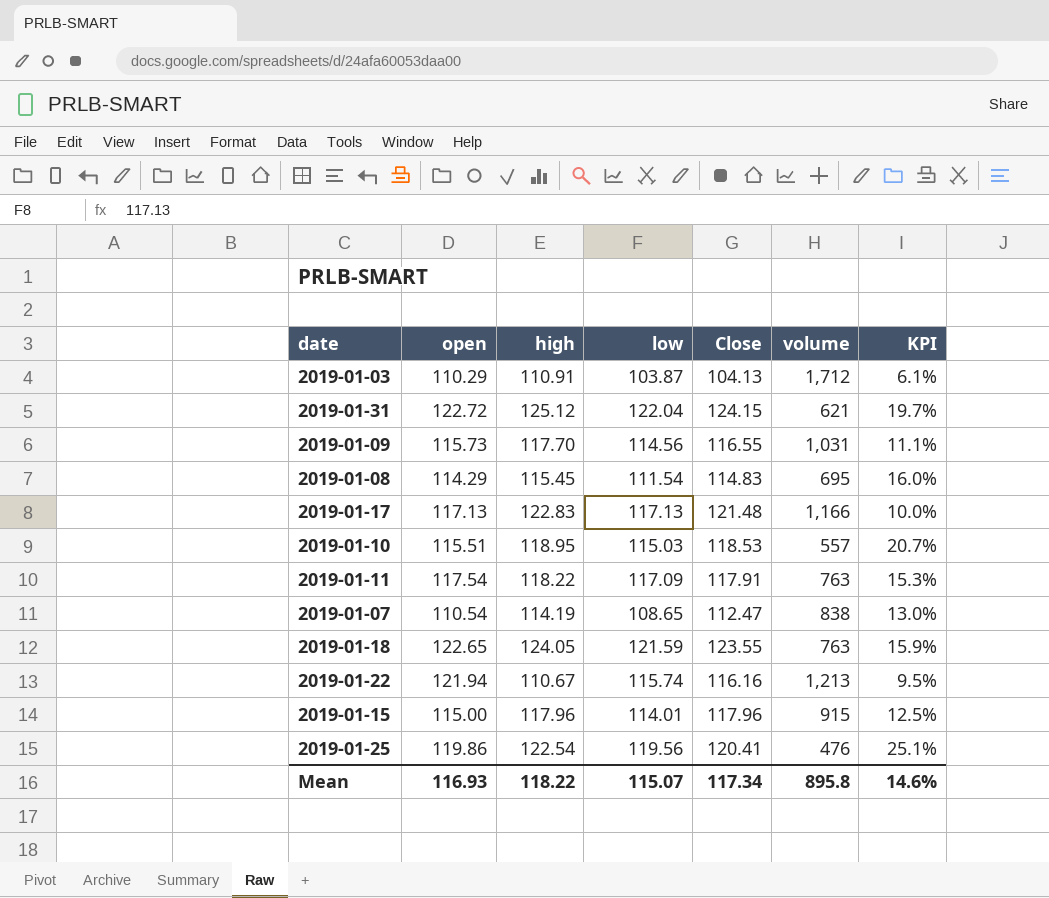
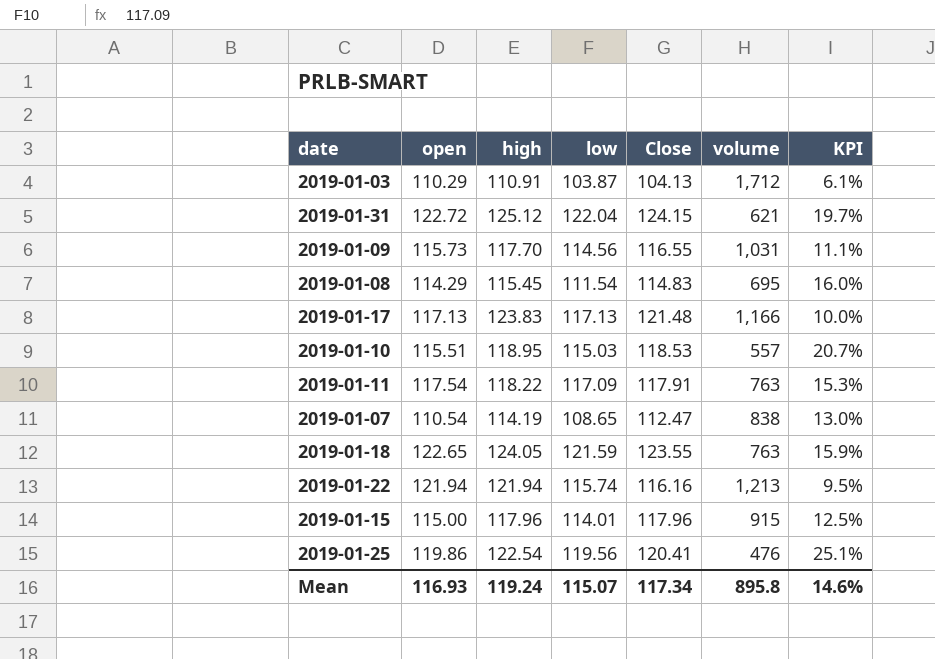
2019-01-17 | high: 122.83 -> 123.83
2019-01-22 | high: 110.67 -> 121.94
Mean | high: 118.22 -> 119.24

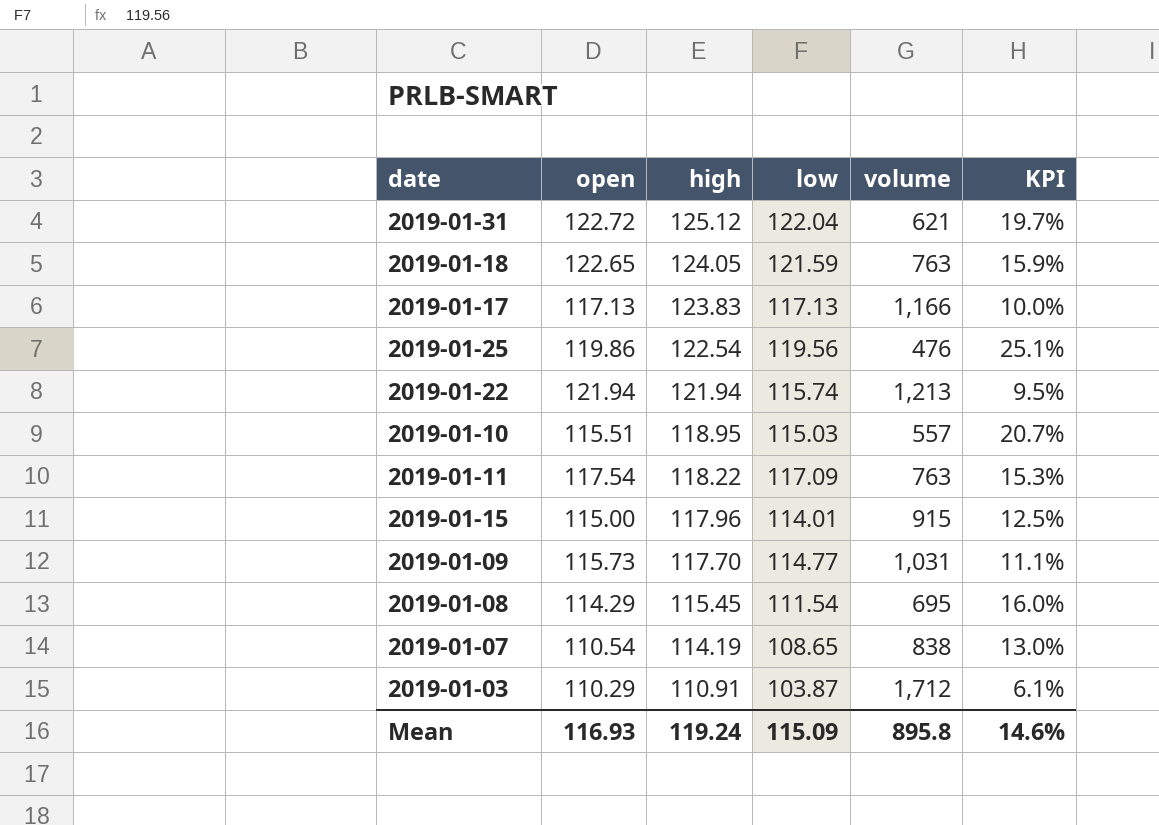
row order: none -> high descending
column Close | position: 5 -> none
2019-01-09 | low: 114.56 -> 114.77
Mean | low: 115.07 -> 115.09

